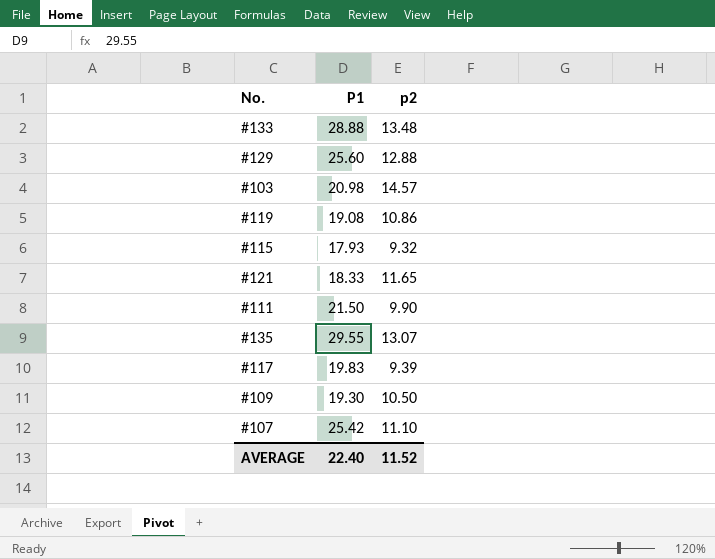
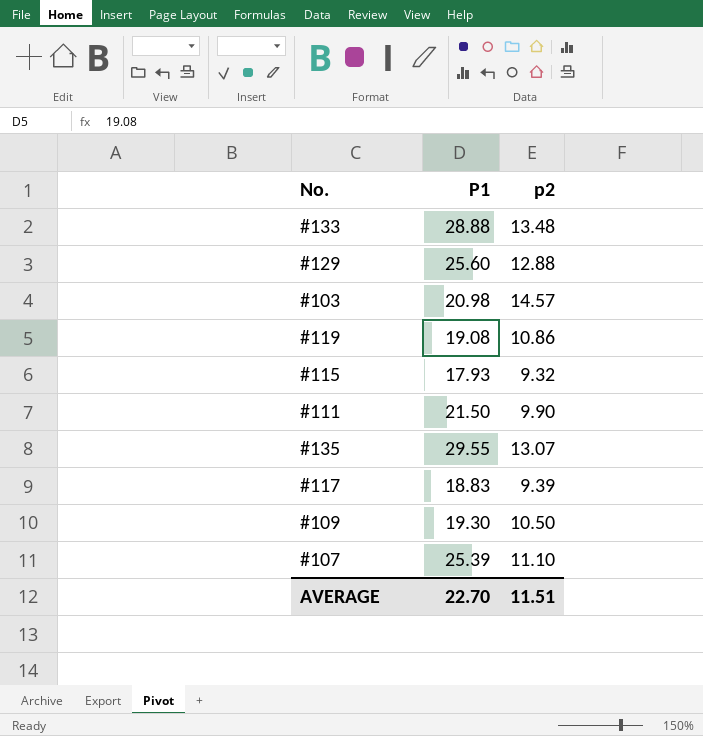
row #121: 18.33 | 11.65 -> none
#117 | P1: 19.83 -> 18.83
#107 | P1: 25.42 -> 25.39
AVERAGE | P1: 22.40 -> 22.70
AVERAGE | p2: 11.52 -> 11.51

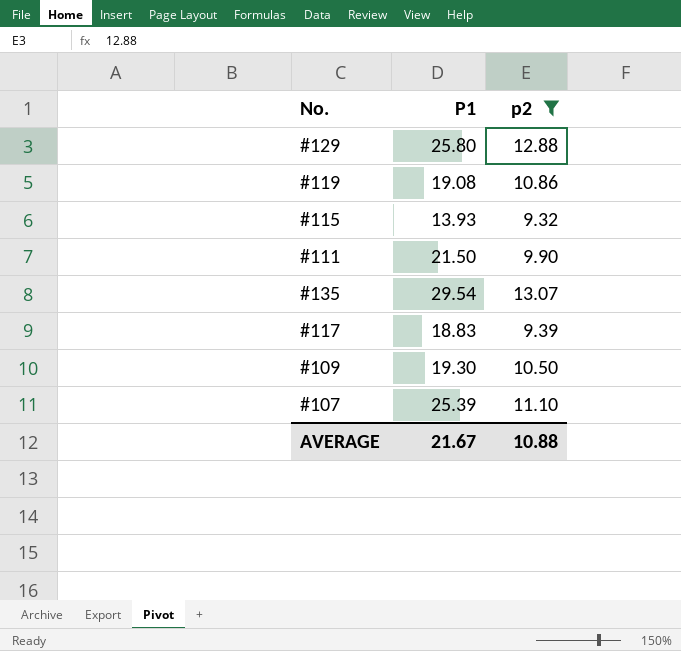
filter: none -> p2 <= 13.07
#129 | P1: 25.60 -> 25.80
#115 | P1: 17.93 -> 13.93
#135 | P1: 29.55 -> 29.54
AVERAGE | P1: 22.70 -> 21.67
AVERAGE | p2: 11.51 -> 10.88

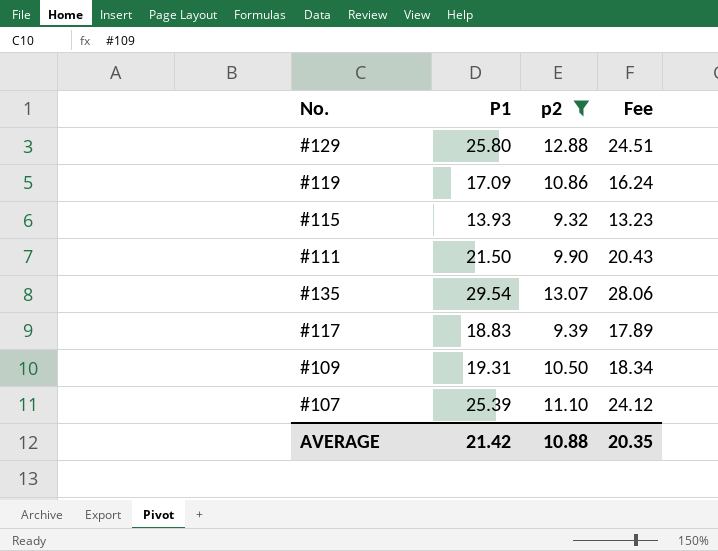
column Fee | formula: none -> [P1] * 0.95
#119 | P1: 19.08 -> 17.09
#109 | P1: 19.30 -> 19.31
AVERAGE | P1: 21.67 -> 21.42

